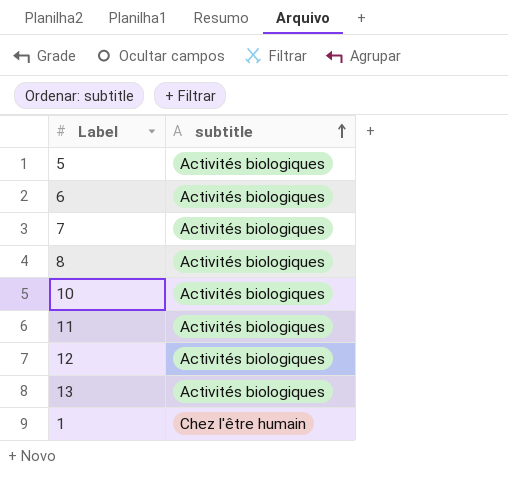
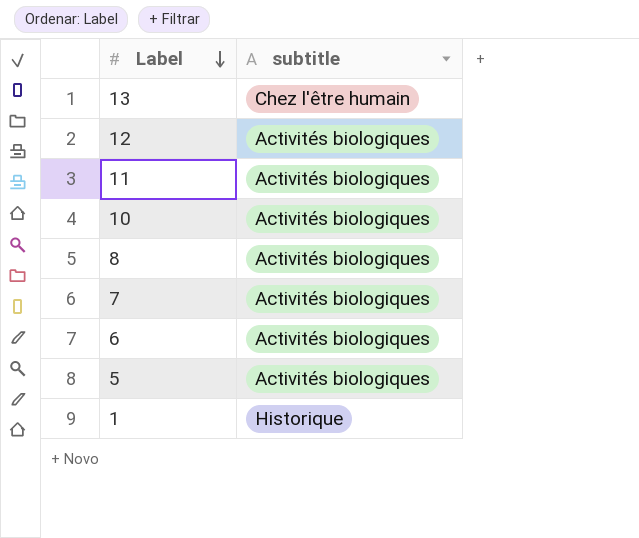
row order: subtitle ascending -> Label descending
13 | subtitle: Activités biologiques -> Chez l'être humain
1 | subtitle: Chez l'être humain -> Historique

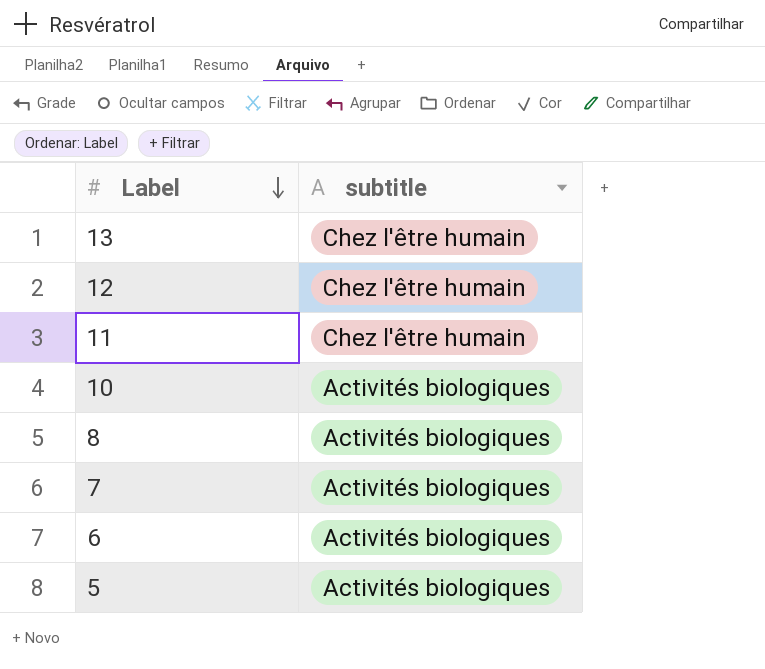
row 1: Historique -> none
12 | subtitle: Activités biologiques -> Chez l'être humain
11 | subtitle: Activités biologiques -> Chez l'être humain

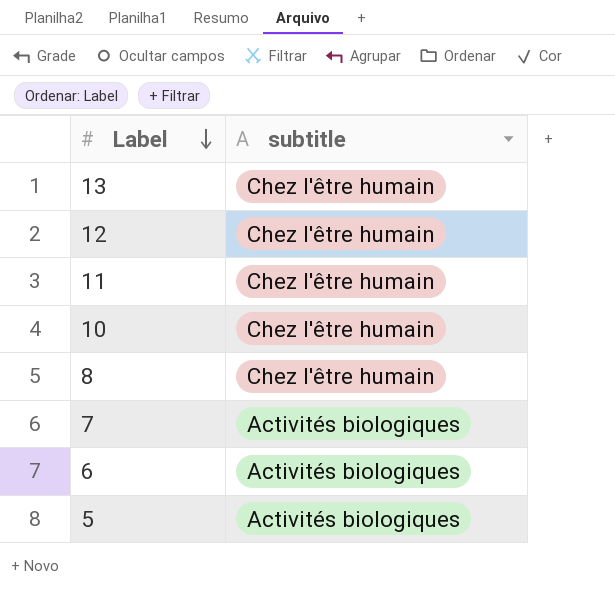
10 | subtitle: Activités biologiques -> Chez l'être humain
8 | subtitle: Activités biologiques -> Chez l'être humain

